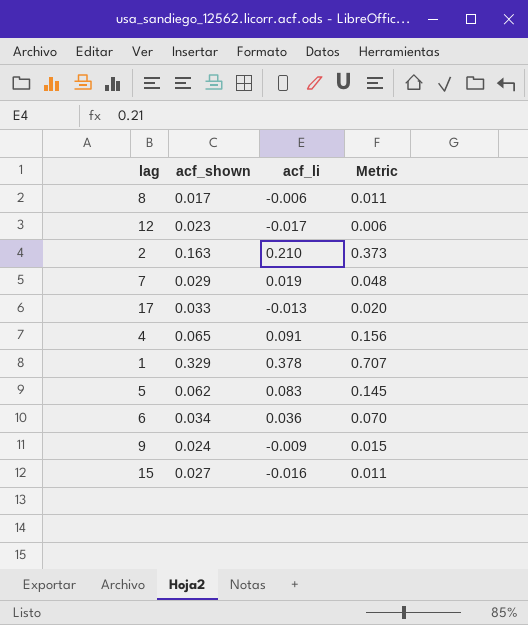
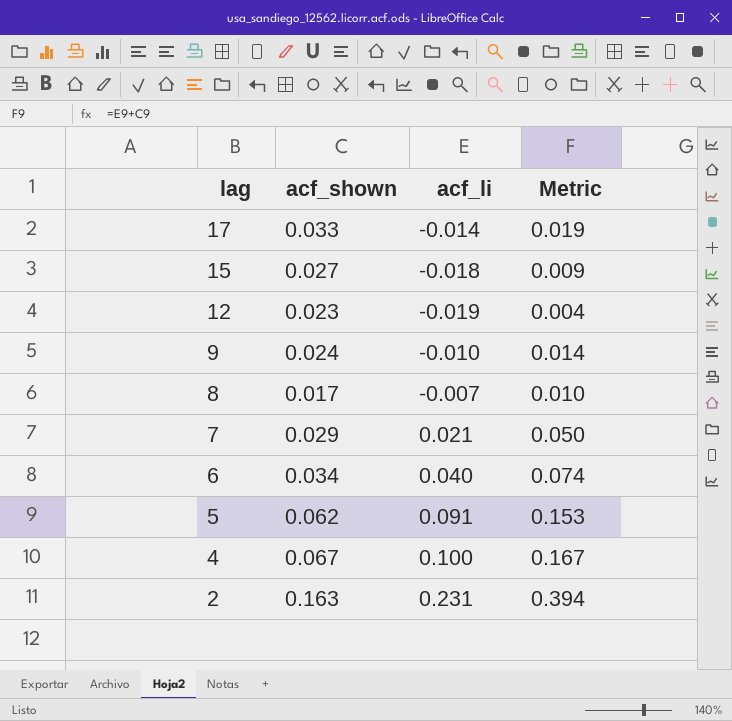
row order: none -> lag descending
row 1: 0.329 | 0.378 | 0.707 -> none
17 | acf_li: -0.013 -> -0.014
17 | Metric: 0.020 -> 0.019
15 | acf_li: -0.016 -> -0.018
15 | Metric: 0.011 -> 0.009
12 | acf_li: -0.017 -> -0.019
12 | Metric: 0.006 -> 0.004
9 | acf_li: -0.009 -> -0.010
9 | Metric: 0.015 -> 0.014
8 | acf_li: -0.006 -> -0.007
8 | Metric: 0.011 -> 0.010
7 | acf_li: 0.019 -> 0.021
7 | Metric: 0.048 -> 0.050
6 | acf_li: 0.036 -> 0.040
6 | Metric: 0.070 -> 0.074
5 | acf_li: 0.083 -> 0.091
5 | Metric: 0.145 -> 0.153
4 | acf_shown: 0.065 -> 0.067
4 | acf_li: 0.091 -> 0.100
4 | Metric: 0.156 -> 0.167
2 | acf_li: 0.210 -> 0.231
2 | Metric: 0.373 -> 0.394

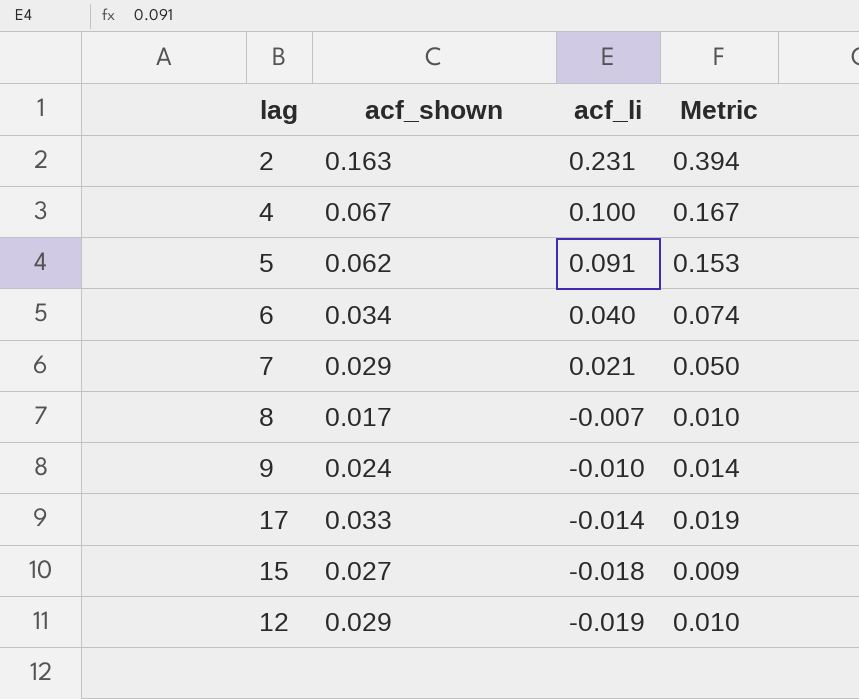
row order: lag descending -> acf_li descending
12 | acf_shown: 0.023 -> 0.029
12 | Metric: 0.004 -> 0.010

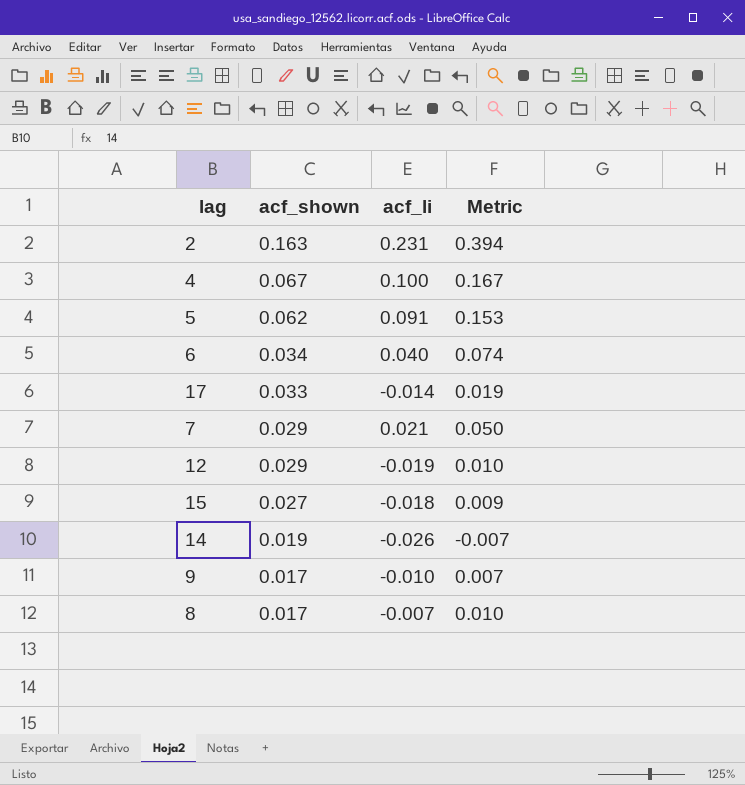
row order: acf_li descending -> acf_shown descending
row 14: none -> 0.019 | -0.026 | -0.007
9 | acf_shown: 0.024 -> 0.017
9 | Metric: 0.014 -> 0.007

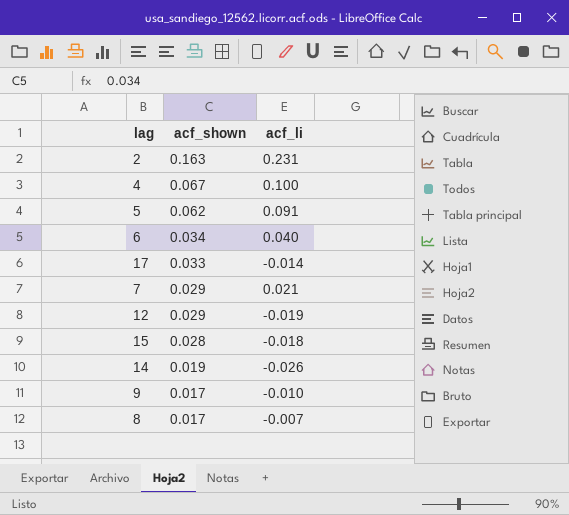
column Metric | formula: [acf_shown] + [acf_li] -> none
15 | acf_shown: 0.027 -> 0.028

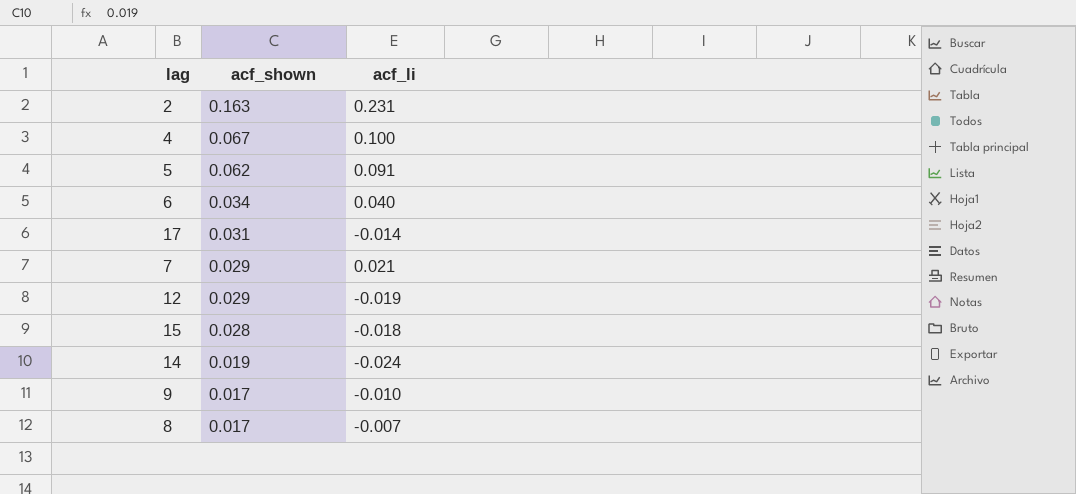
17 | acf_shown: 0.033 -> 0.031
14 | acf_li: -0.026 -> -0.024

